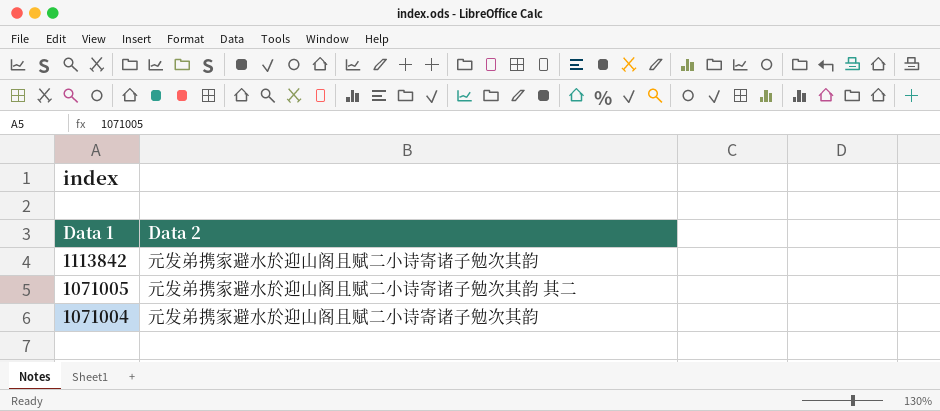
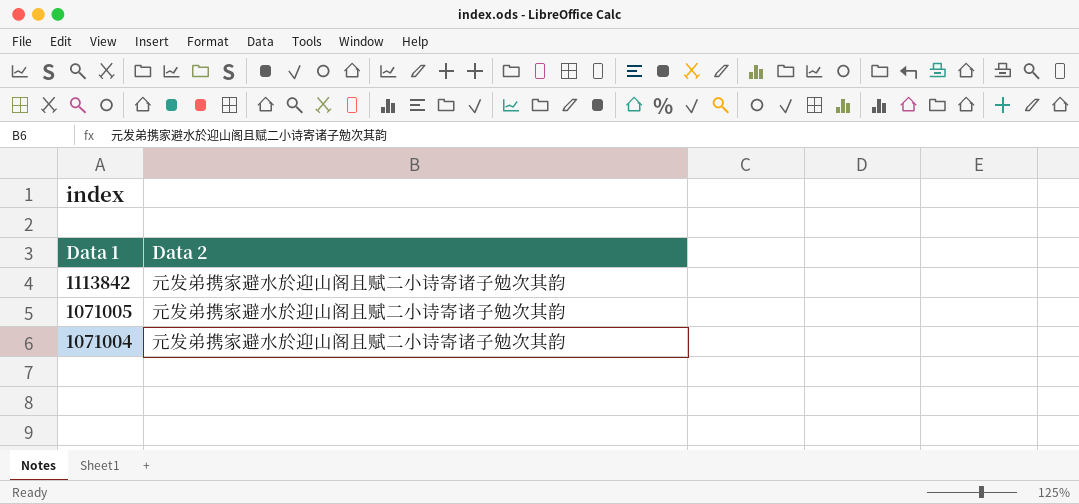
1071005 | Data 2: 元发弟携家避水於迎山阁且赋二小诗寄诸子勉次其韵 其二 -> 元发弟携家避水於迎山阁且赋二小诗寄诸子勉次其韵

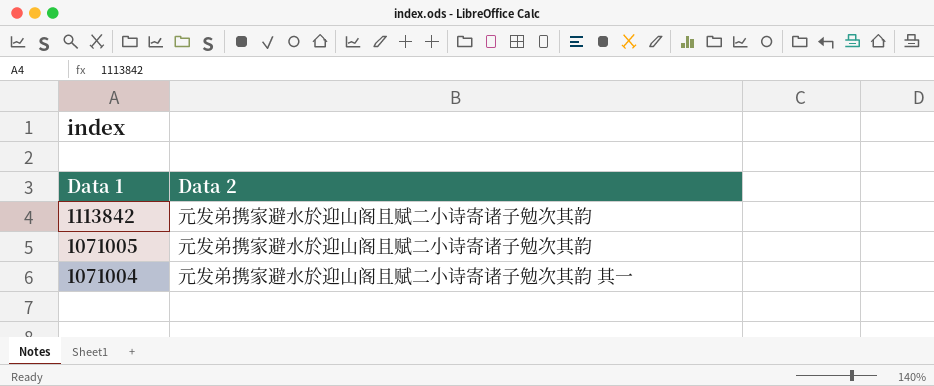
1071004 | Data 2: 元发弟携家避水於迎山阁且赋二小诗寄诸子勉次其韵 -> 元发弟携家避水於迎山阁且赋二小诗寄诸子勉次其韵 其一

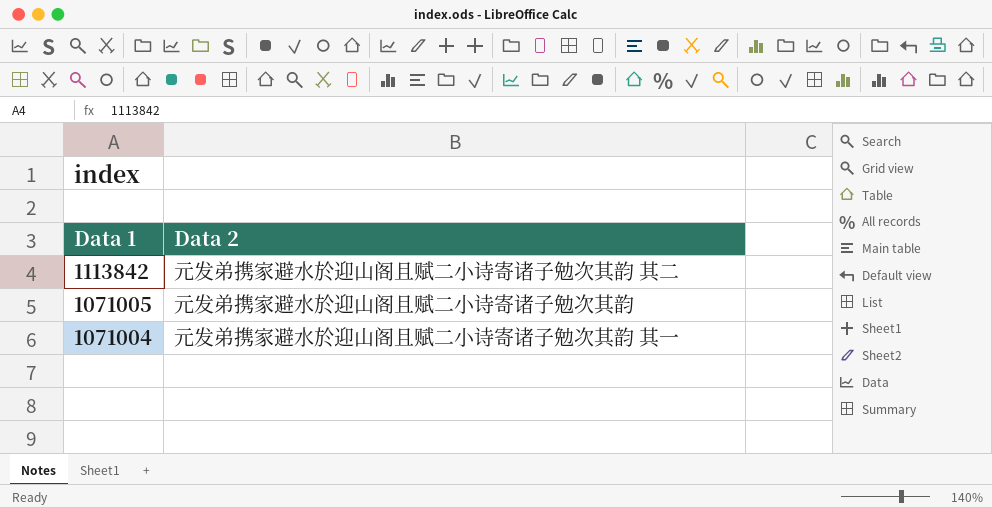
1113842 | Data 2: 元发弟携家避水於迎山阁且赋二小诗寄诸子勉次其韵 -> 元发弟携家避水於迎山阁且赋二小诗寄诸子勉次其韵 其二

